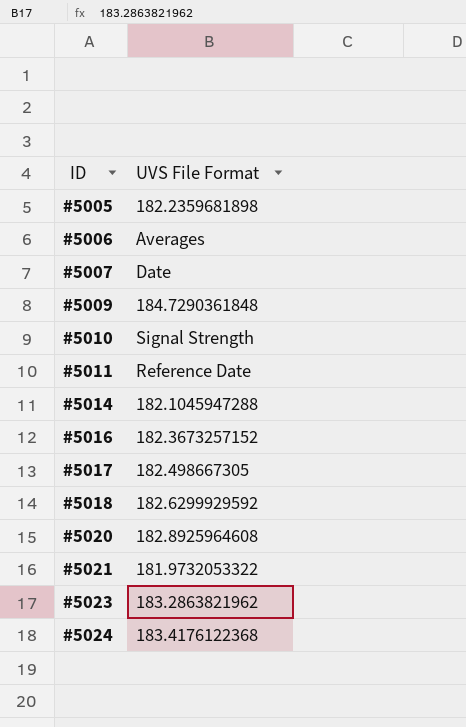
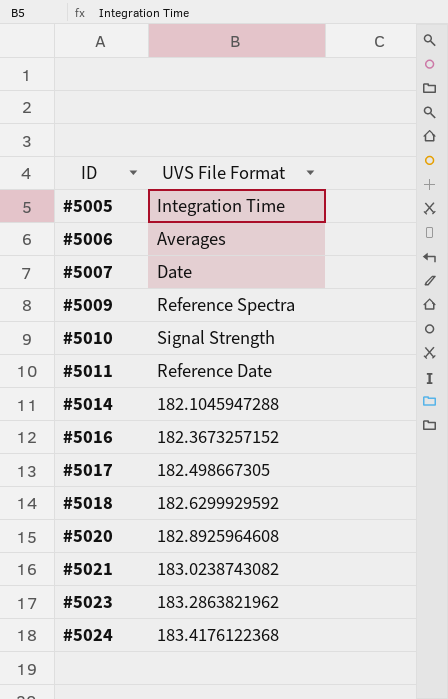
#5005 | UVS File Format: 182.2359681898 -> Integration Time
#5009 | UVS File Format: 184.7290361848 -> Reference Spectra
#5021 | UVS File Format: 181.9732053322 -> 183.0238743082

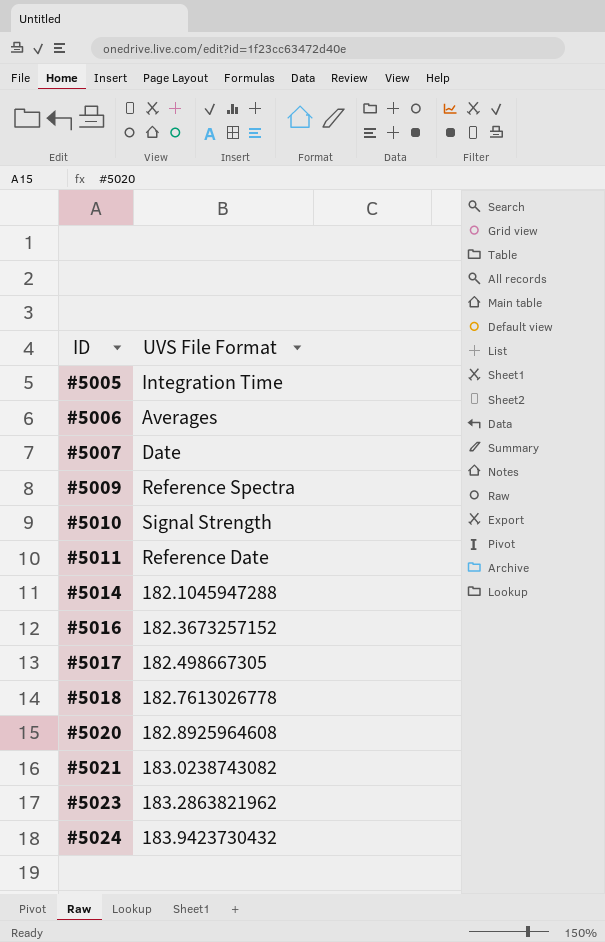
#5018 | UVS File Format: 182.6299929592 -> 182.7613026778
#5024 | UVS File Format: 183.4176122368 -> 183.9423730432

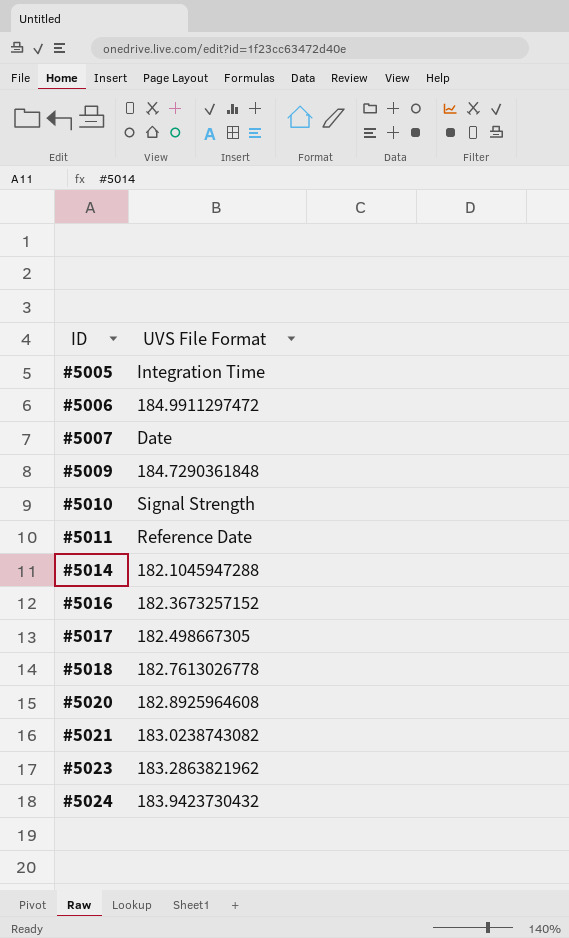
#5006 | UVS File Format: Averages -> 184.9911297472
#5009 | UVS File Format: Reference Spectra -> 184.7290361848

